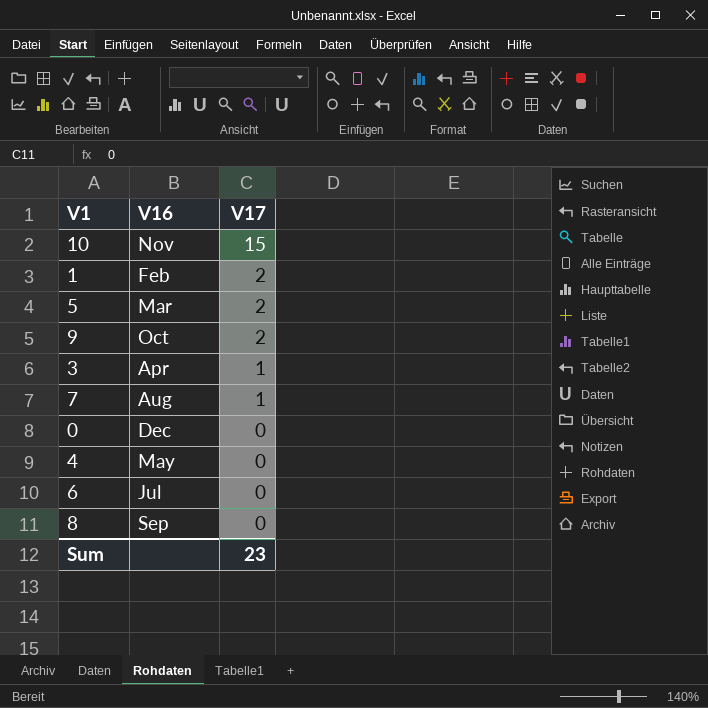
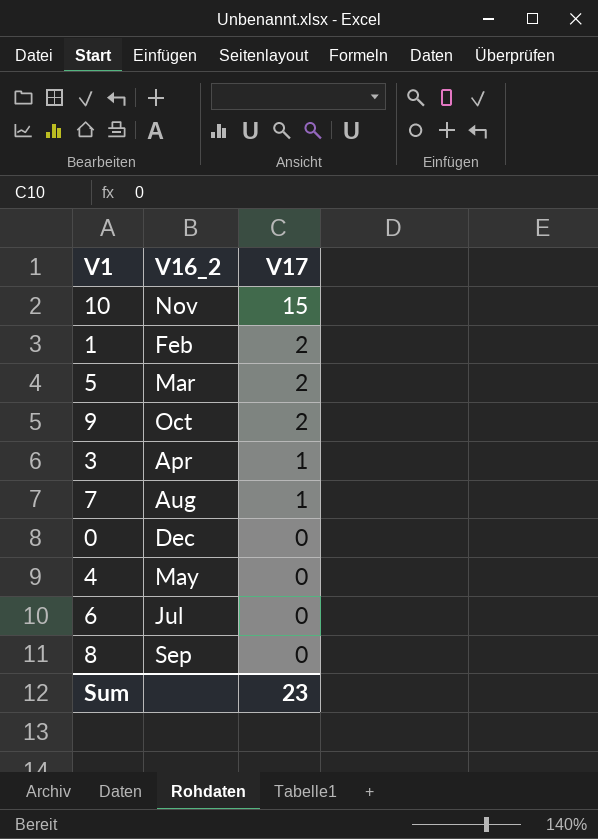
column name: V16 -> V16_2

